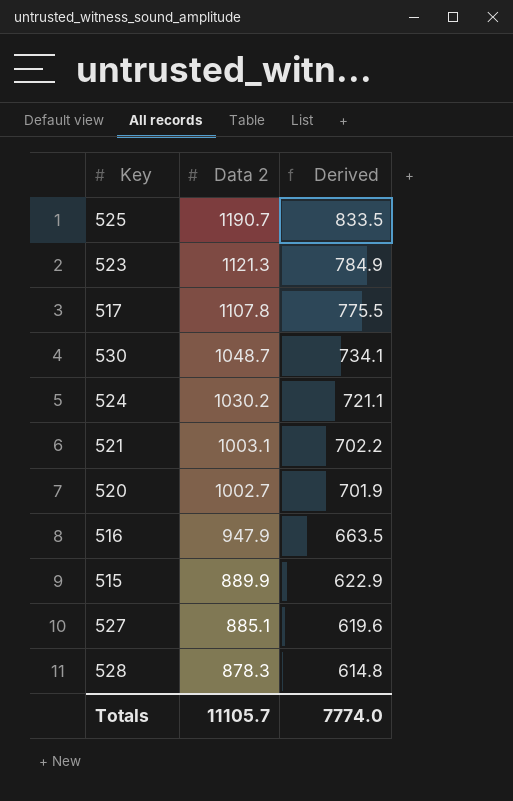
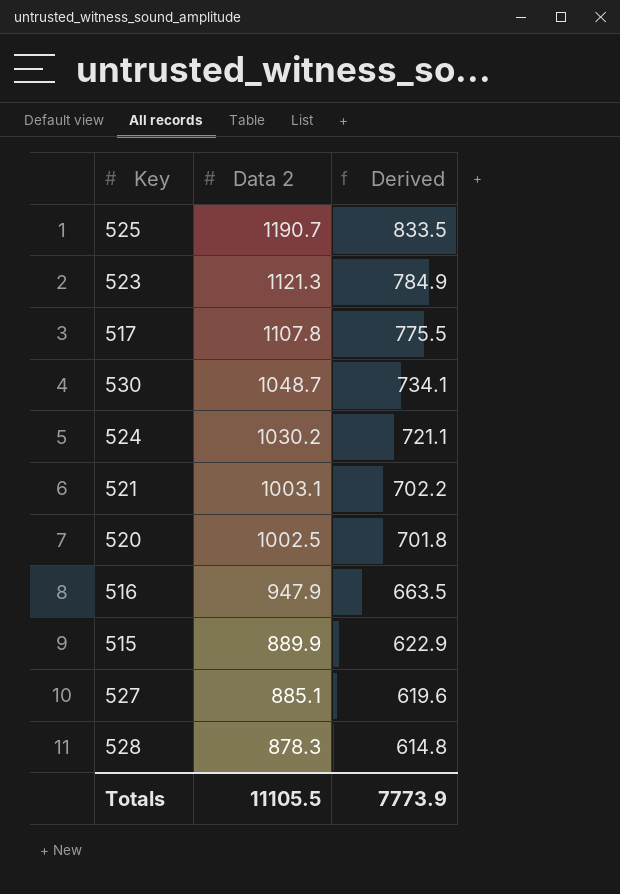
520 | Data 2: 1002.7 -> 1002.5
520 | Derived: 701.9 -> 701.8
Totals | Data 2: 11105.7 -> 11105.5
Totals | Derived: 7774.0 -> 7773.9

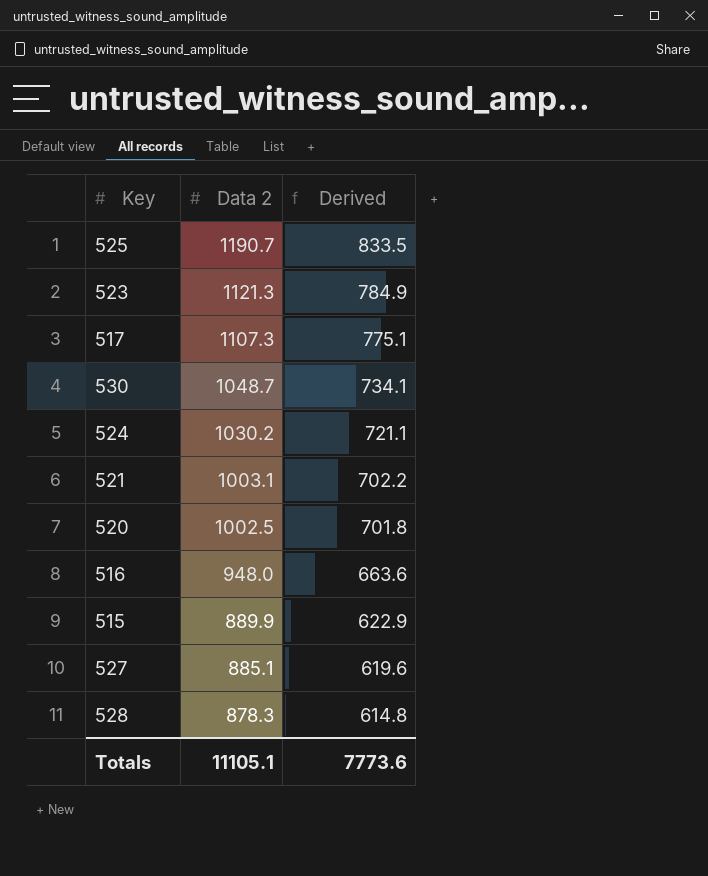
517 | Data 2: 1107.8 -> 1107.3
517 | Derived: 775.5 -> 775.1
516 | Data 2: 947.9 -> 948.0
516 | Derived: 663.5 -> 663.6
Totals | Data 2: 11105.5 -> 11105.1
Totals | Derived: 7773.9 -> 7773.6

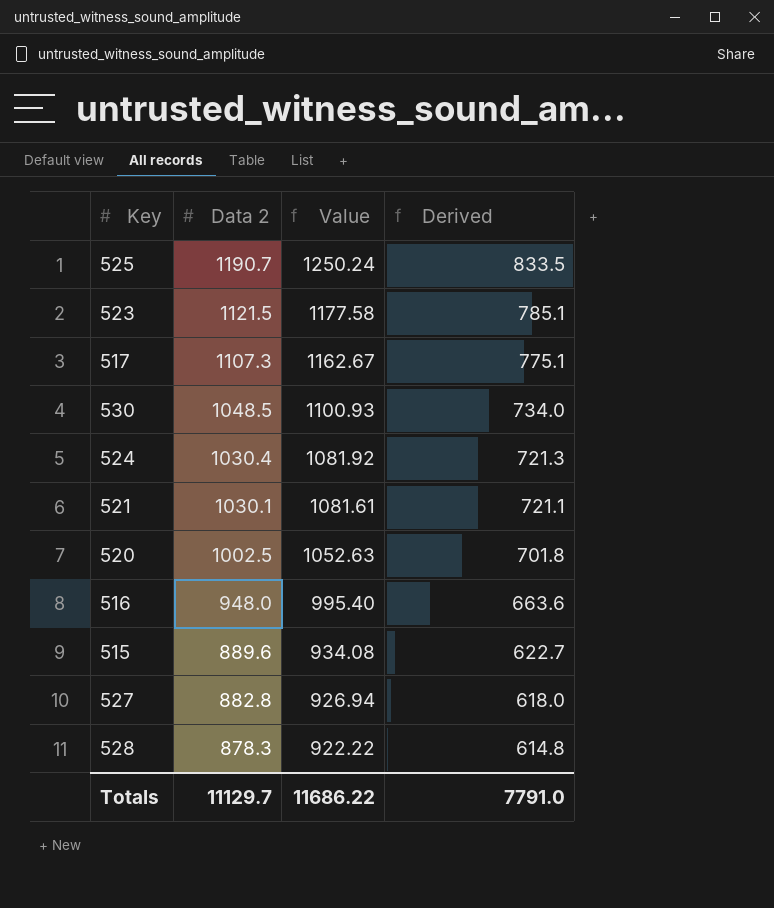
column Value | formula: none -> [Data 2] * 1.05
523 | Data 2: 1121.3 -> 1121.5
523 | Derived: 784.9 -> 785.1
530 | Data 2: 1048.7 -> 1048.5
530 | Derived: 734.1 -> 734.0
524 | Data 2: 1030.2 -> 1030.4
524 | Derived: 721.1 -> 721.3
521 | Data 2: 1003.1 -> 1030.1
521 | Derived: 702.2 -> 721.1
515 | Data 2: 889.9 -> 889.6
515 | Derived: 622.9 -> 622.7
527 | Data 2: 885.1 -> 882.8
527 | Derived: 619.6 -> 618.0
Totals | Data 2: 11105.1 -> 11129.7
Totals | Derived: 7773.6 -> 7791.0

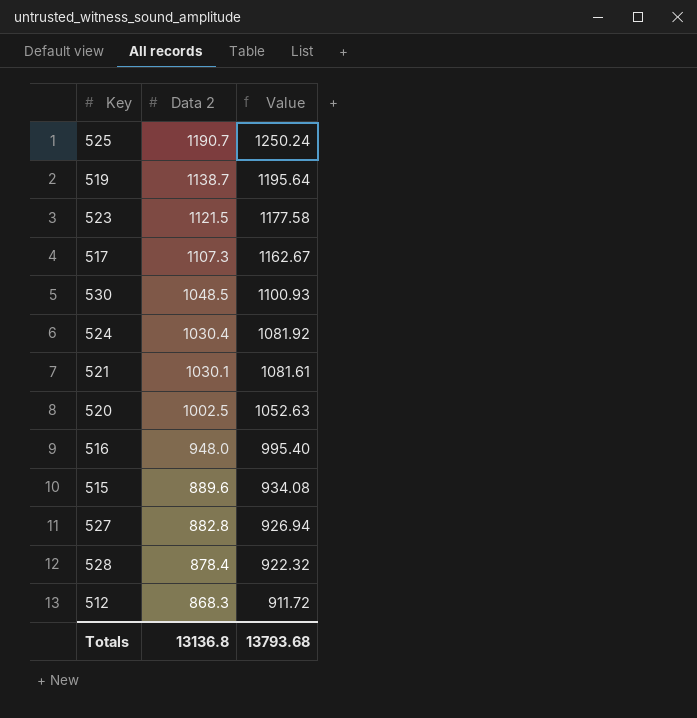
column Derived | formula: [Data 2] * 0.7 -> none
row 519: none -> 1138.7 | 1195.64
528 | Data 2: 878.3 -> 878.4
528 | Value: 922.22 -> 922.32
row 512: none -> 868.3 | 911.72
Totals | Data 2: 11129.7 -> 13136.8
Totals | Value: 11686.22 -> 13793.68

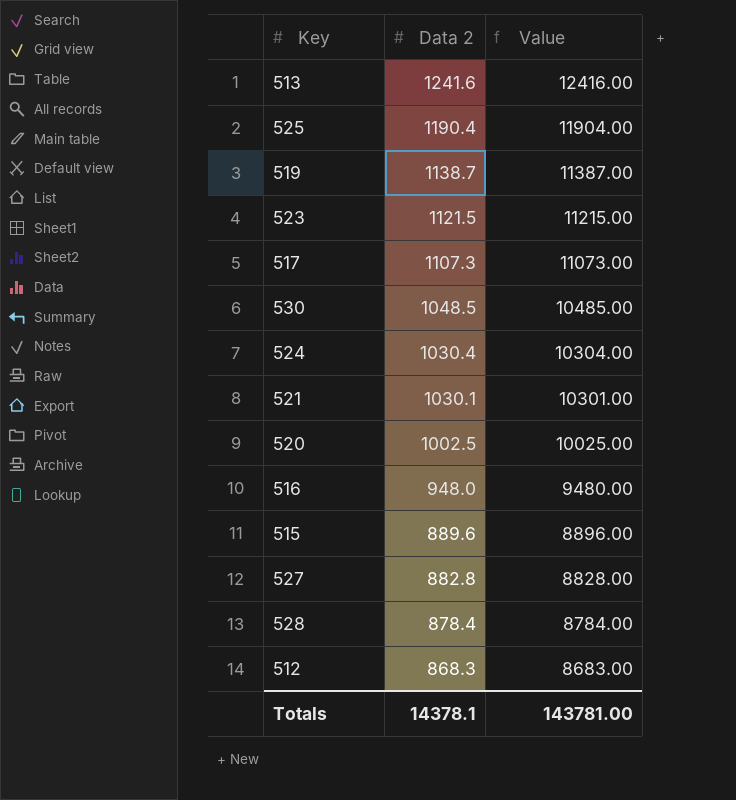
column Value | formula: [Data 2] * 1.05 -> [Data 2] * 10
row 513: none -> 1241.6 | 12416.00
525 | Data 2: 1190.7 -> 1190.4
Totals | Data 2: 13136.8 -> 14378.1
Totals | Value: 13793.68 -> 143781.00

